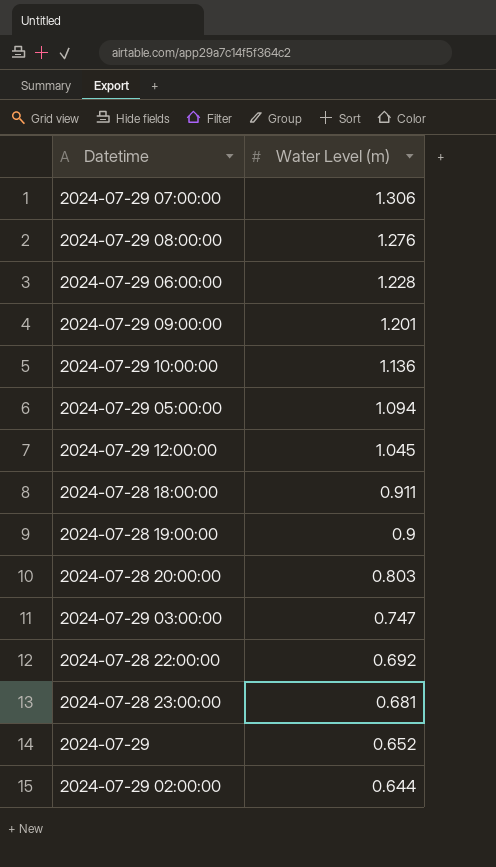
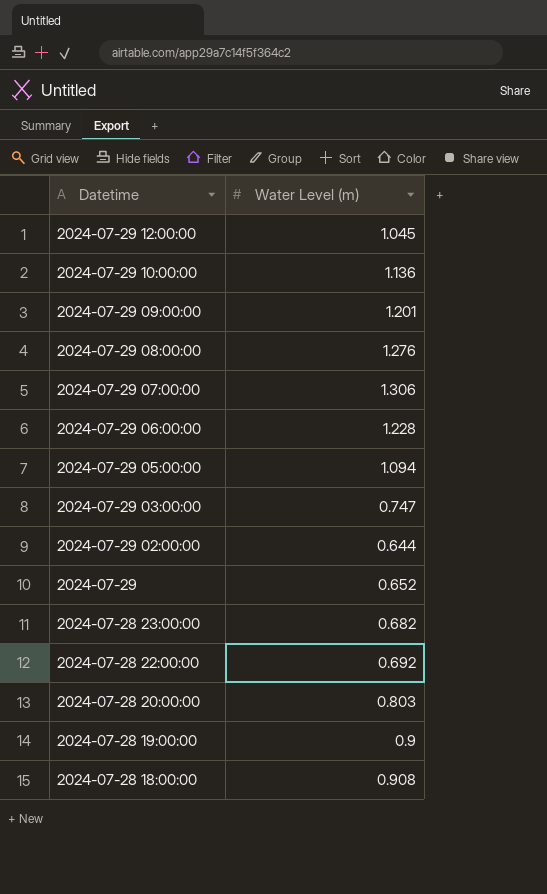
row order: Water Level (m) descending -> Datetime descending
2024-07-28 23:00:00 | Water Level (m): 0.681 -> 0.682
2024-07-28 18:00:00 | Water Level (m): 0.911 -> 0.908

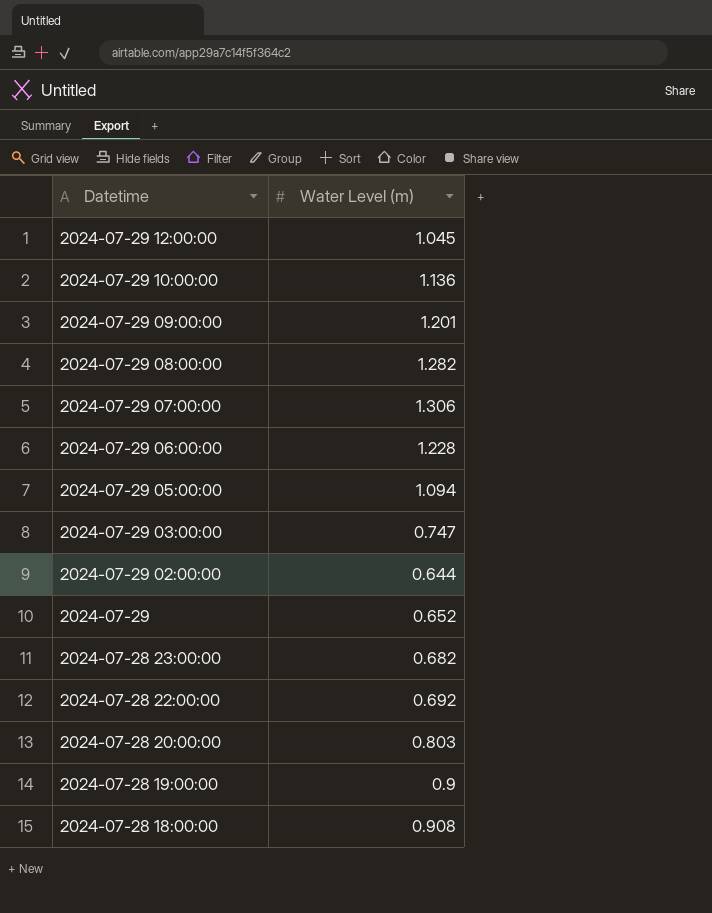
2024-07-29 08:00:00 | Water Level (m): 1.276 -> 1.282

